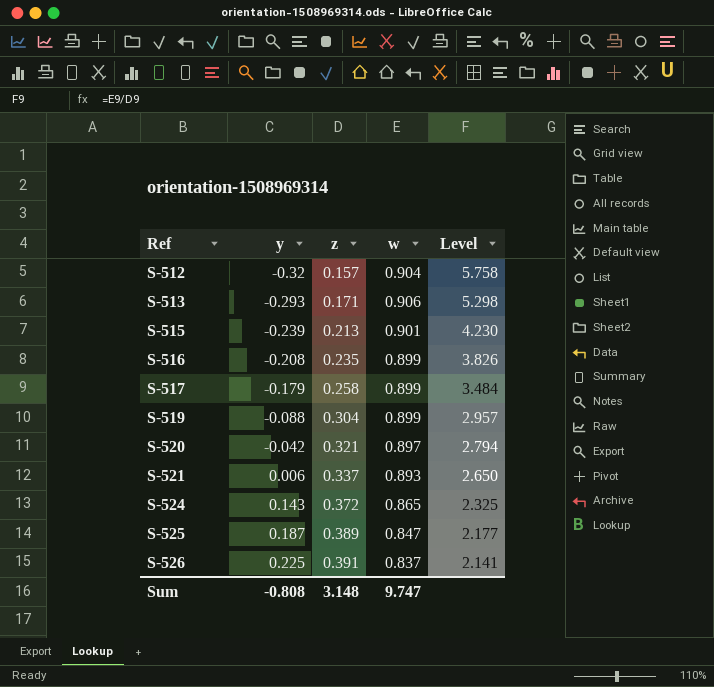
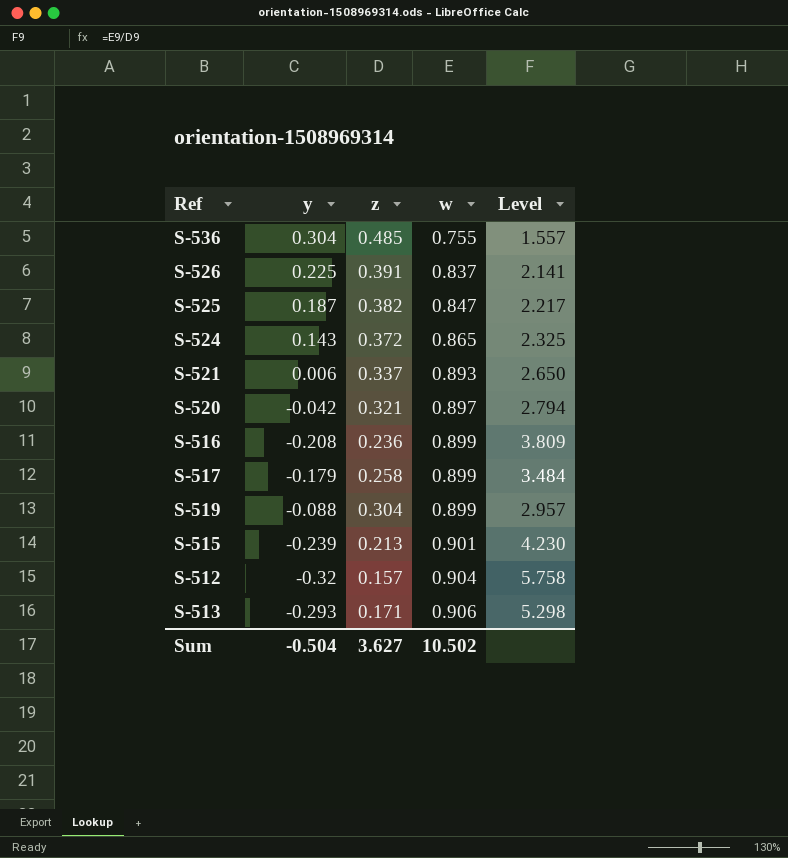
row order: Ref ascending -> w ascending
row S-536: none -> 0.304 | 0.485 | 0.755 | 1.557
S-525 | z: 0.389 -> 0.382
S-525 | Level: 2.177 -> 2.217
S-516 | z: 0.235 -> 0.236
S-516 | Level: 3.826 -> 3.809
Sum | y: -0.808 -> -0.504
Sum | z: 3.148 -> 3.627
Sum | w: 9.747 -> 10.502

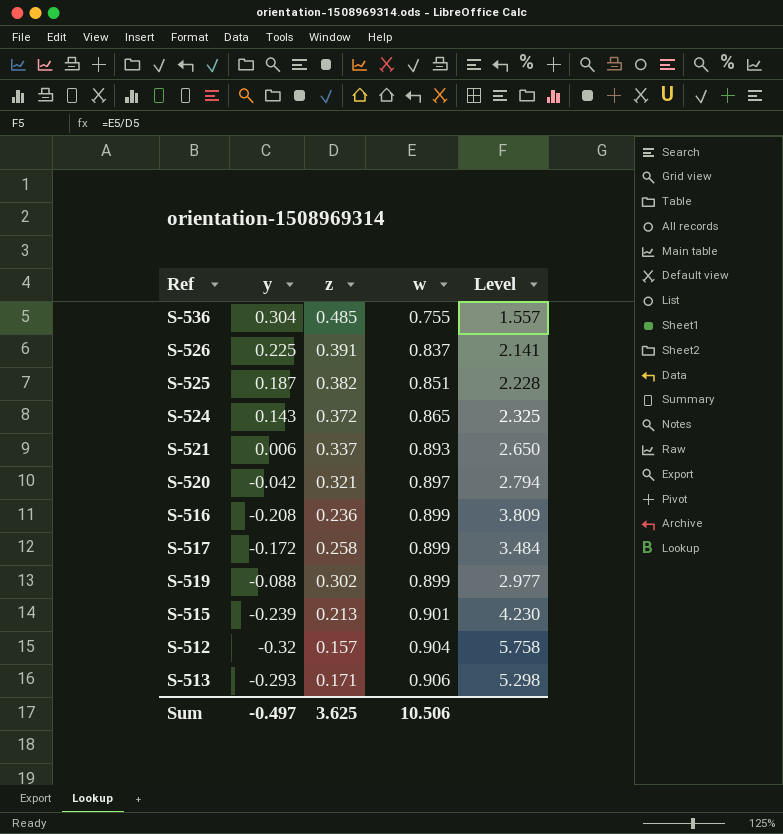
S-525 | w: 0.847 -> 0.851
S-525 | Level: 2.217 -> 2.228
S-517 | y: -0.179 -> -0.172
S-519 | z: 0.304 -> 0.302
S-519 | Level: 2.957 -> 2.977
Sum | y: -0.504 -> -0.497
Sum | z: 3.627 -> 3.625
Sum | w: 10.502 -> 10.506

